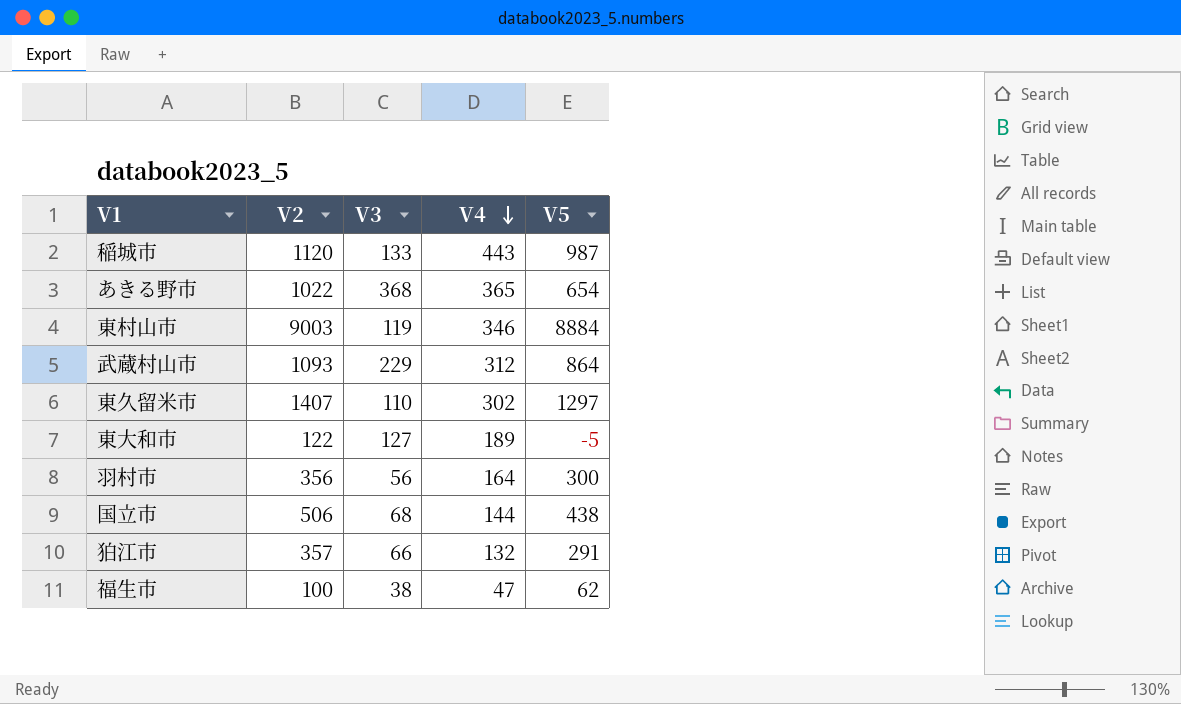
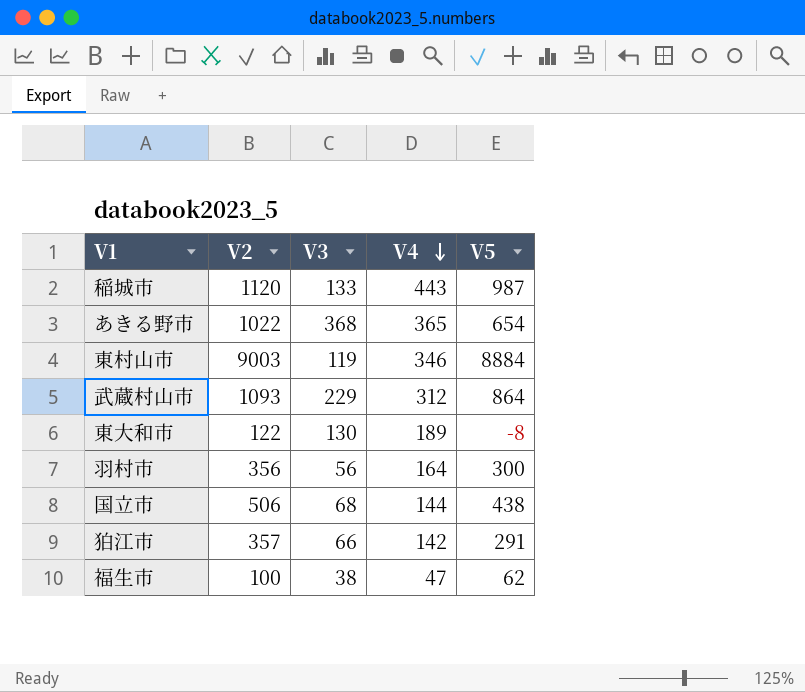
row 東久留米市: 1407 | 110 | 302 | 1297 -> none
東大和市 | V3: 127 -> 130
東大和市 | V5: -5 -> -8
狛江市 | V4: 132 -> 142

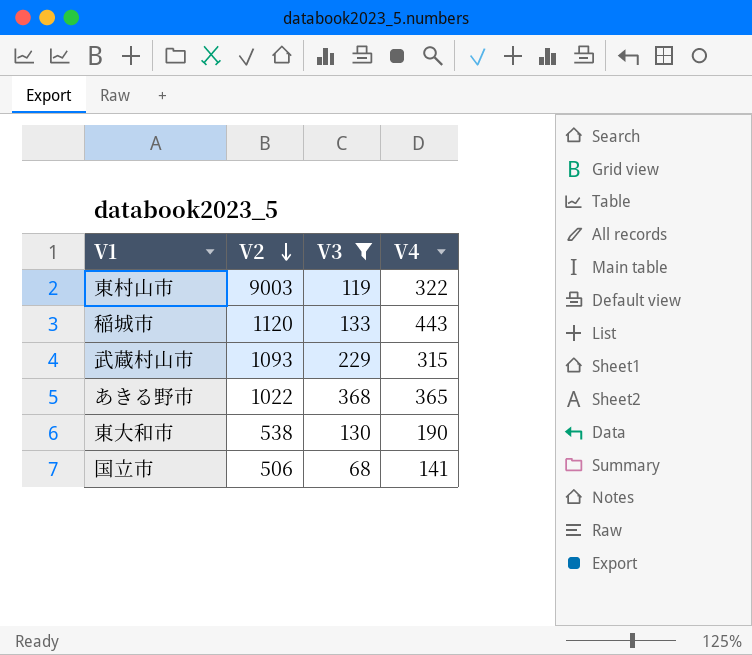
filter: none -> V3 >= 68
row order: V4 descending -> V2 descending
column V5 | formula: [V2] - [V3] -> none
東村山市 | V4: 346 -> 322
武蔵村山市 | V4: 312 -> 315
東大和市 | V2: 122 -> 538
東大和市 | V4: 189 -> 190
国立市 | V4: 144 -> 141

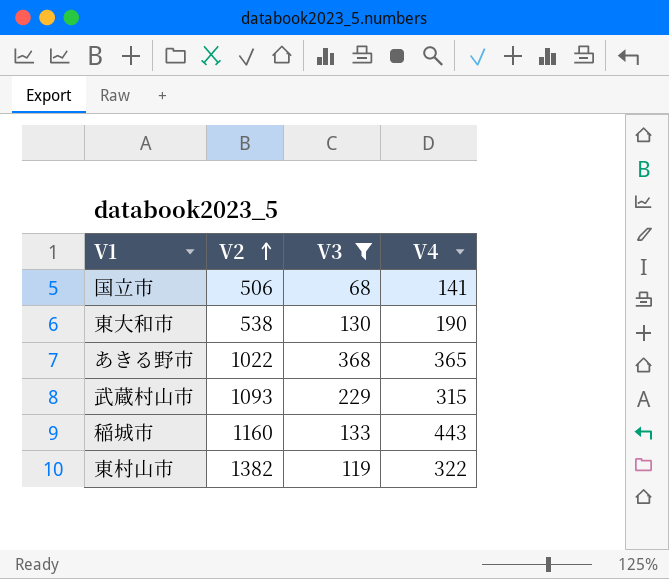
row order: V2 descending -> V2 ascending
稲城市 | V2: 1120 -> 1160
東村山市 | V2: 9003 -> 1382

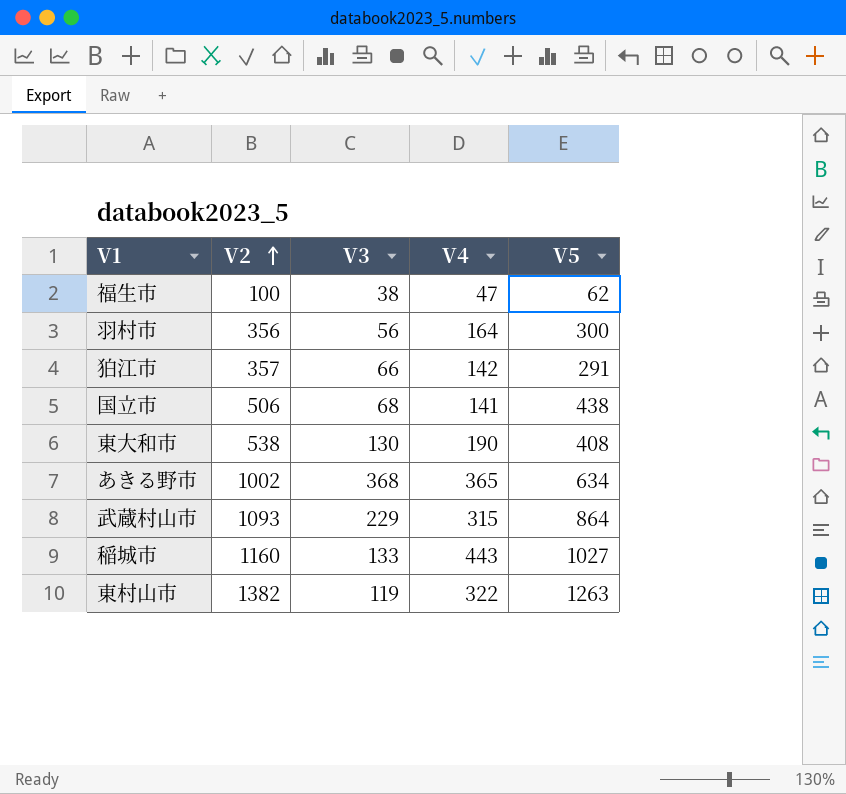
filter: V3 >= 68 -> none
column V5 | formula: none -> [V2] - [V3]
あきる野市 | V2: 1022 -> 1002

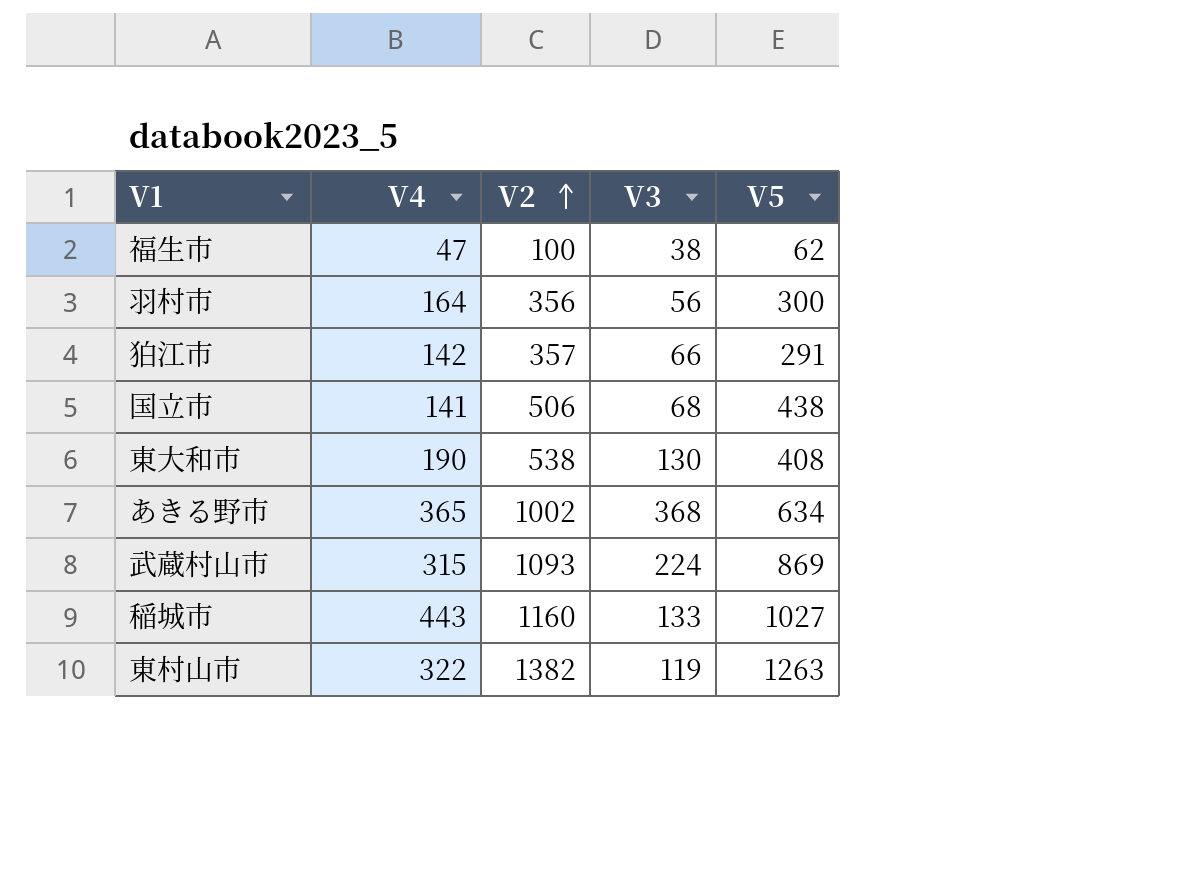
column V4 | position: 4 -> 2
武蔵村山市 | V3: 229 -> 224
武蔵村山市 | V5: 864 -> 869

